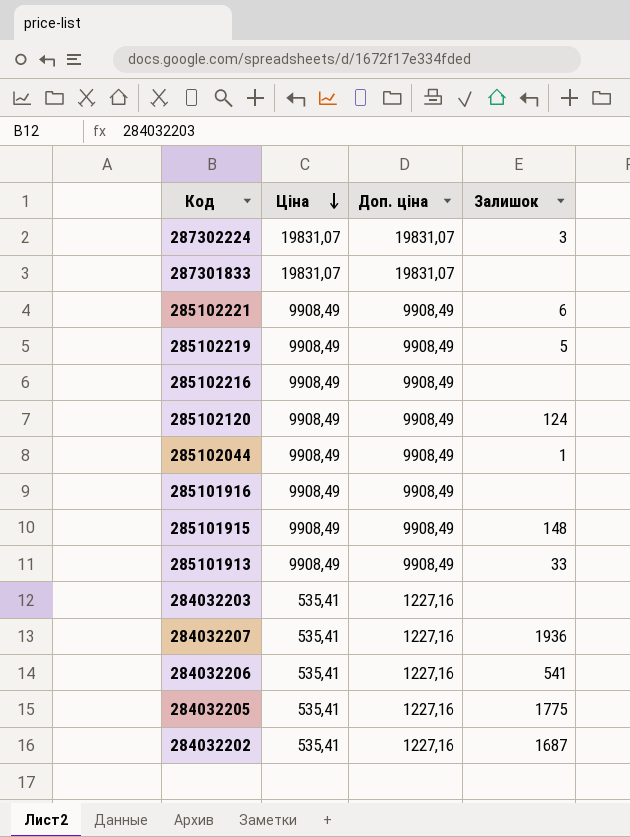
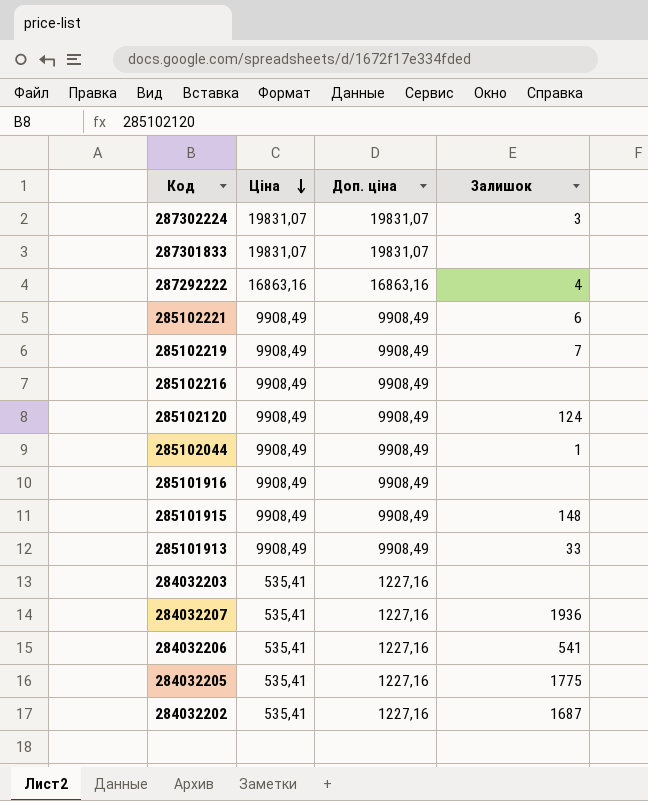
row 287292222: none -> 16863,16 | 16863,16 | 4
285102219 | Залишок: 5 -> 7

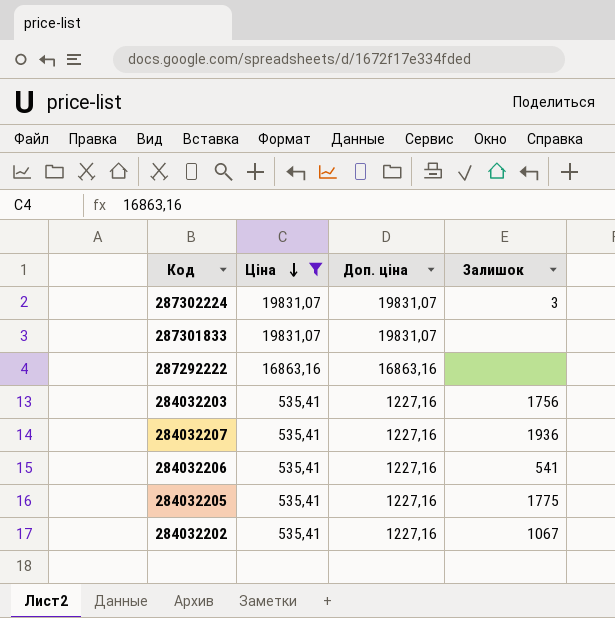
filter: none -> Ціна != 9908,49
287292222 | Залишок: 4 -> none
284032203 | Залишок: none -> 1756
284032202 | Залишок: 1687 -> 1067

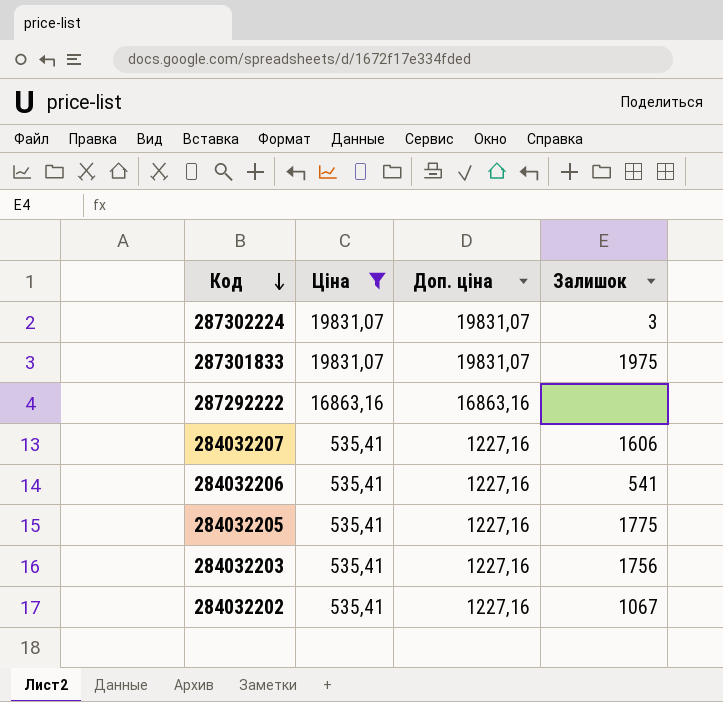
row order: Ціна descending -> Код descending
287301833 | Залишок: none -> 1975
284032207 | Залишок: 1936 -> 1606

